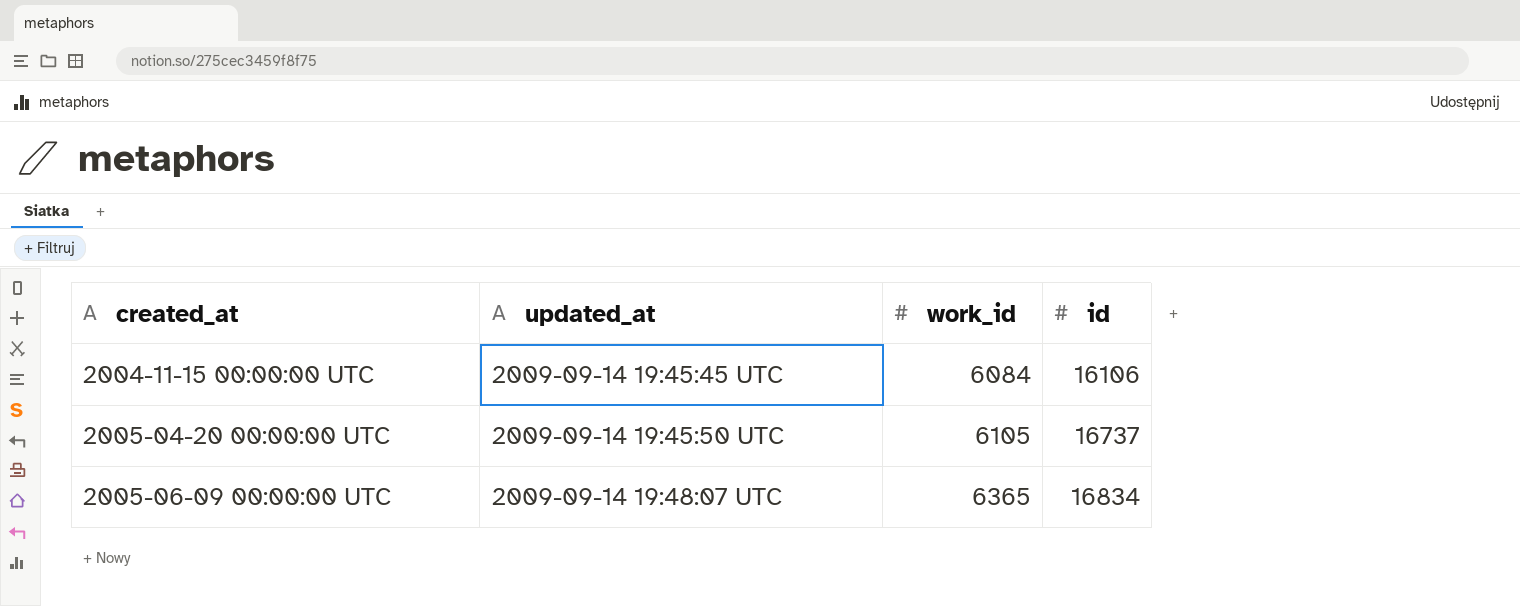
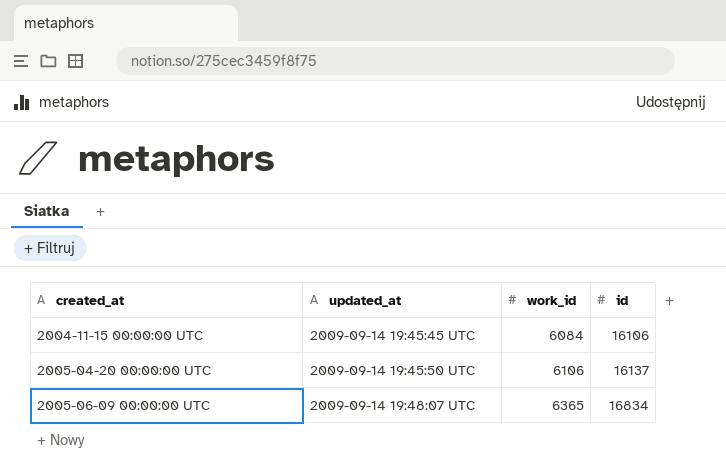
2005-04-20 00:00:00 UTC | work_id: 6105 -> 6106
2005-04-20 00:00:00 UTC | id: 16737 -> 16137

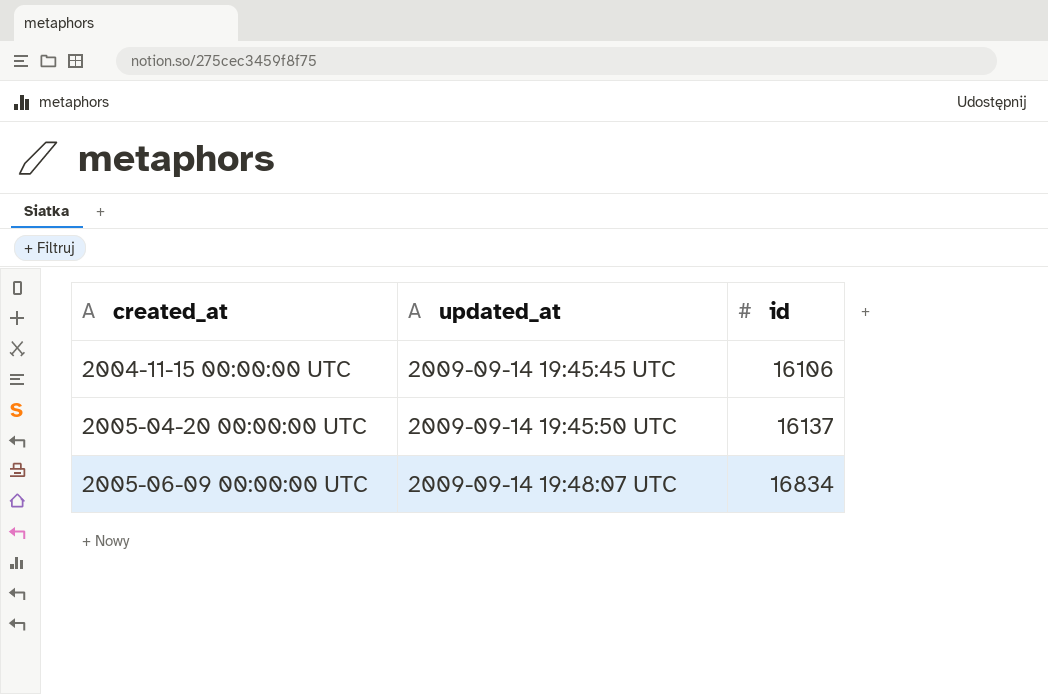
column work_id | position: 3 -> none

